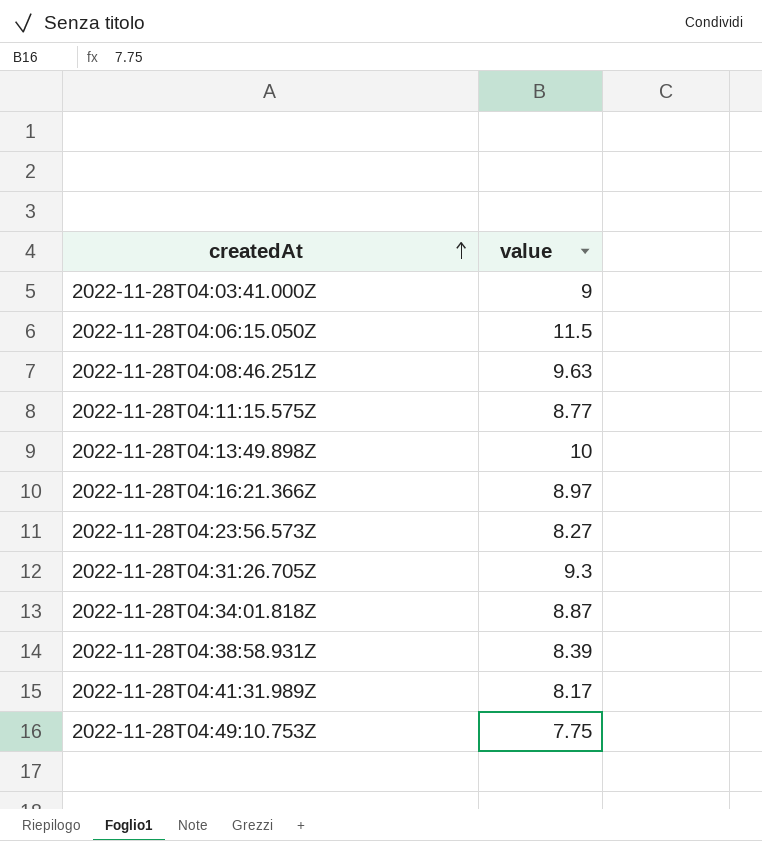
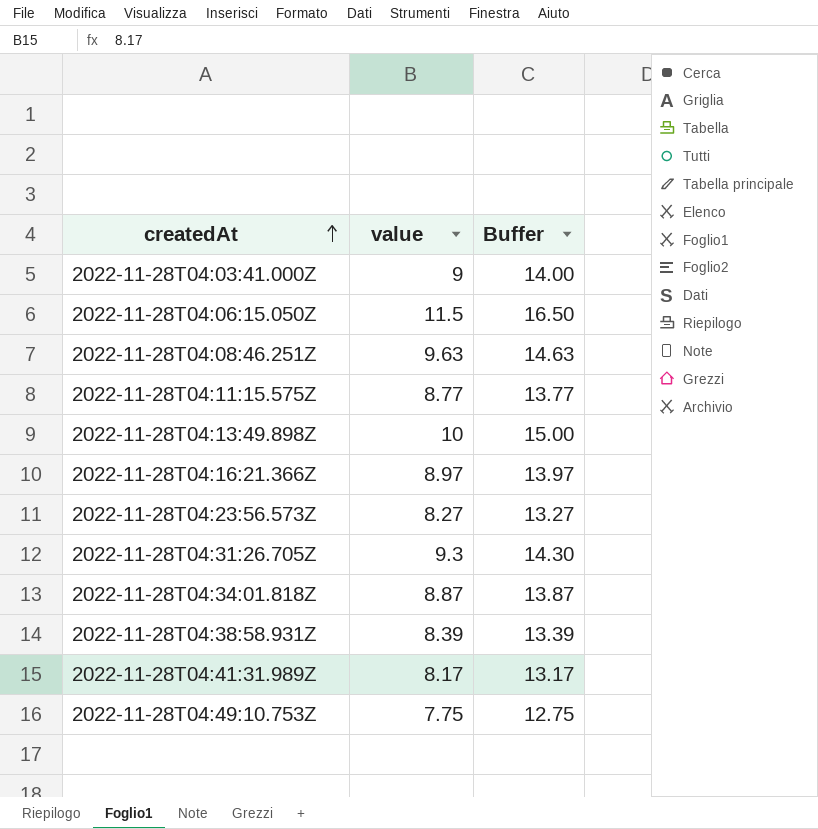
column Buffer | formula: none -> [value] + 5

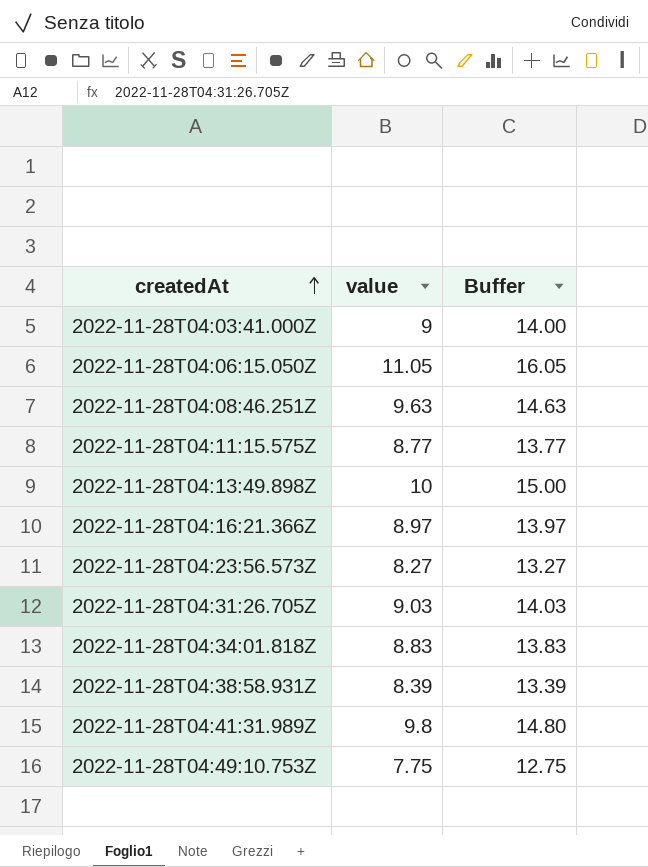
2022-11-28T04:06:15.050Z | value: 11.5 -> 11.05
2022-11-28T04:06:15.050Z | Buffer: 16.50 -> 16.05
2022-11-28T04:31:26.705Z | value: 9.3 -> 9.03
2022-11-28T04:31:26.705Z | Buffer: 14.30 -> 14.03
2022-11-28T04:34:01.818Z | value: 8.87 -> 8.83
2022-11-28T04:34:01.818Z | Buffer: 13.87 -> 13.83
2022-11-28T04:41:31.989Z | value: 8.17 -> 9.8
2022-11-28T04:41:31.989Z | Buffer: 13.17 -> 14.80

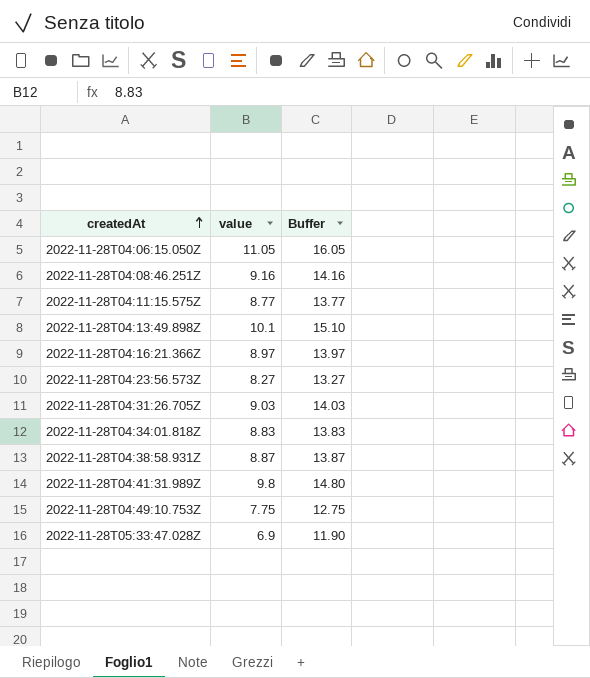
row 2022-11-28T04:03:41.000Z: 9 | 14.00 -> none
2022-11-28T04:08:46.251Z | value: 9.63 -> 9.16
2022-11-28T04:08:46.251Z | Buffer: 14.63 -> 14.16
2022-11-28T04:13:49.898Z | value: 10 -> 10.1
2022-11-28T04:13:49.898Z | Buffer: 15.00 -> 15.10
2022-11-28T04:38:58.931Z | value: 8.39 -> 8.87
2022-11-28T04:38:58.931Z | Buffer: 13.39 -> 13.87
row 2022-11-28T05:33:47.028Z: none -> 6.9 | 11.90

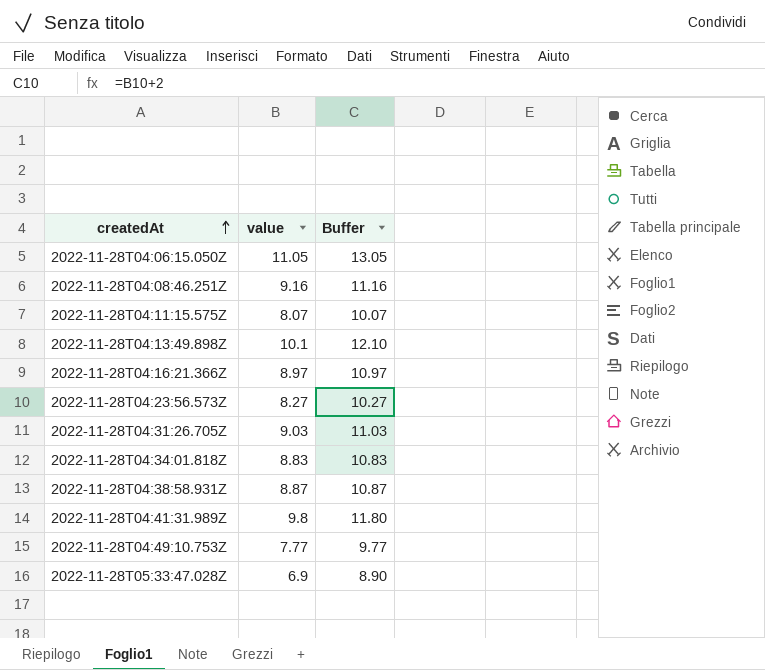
column Buffer | formula: [value] + 5 -> [value] + 2
2022-11-28T04:11:15.575Z | value: 8.77 -> 8.07
2022-11-28T04:49:10.753Z | value: 7.75 -> 7.77

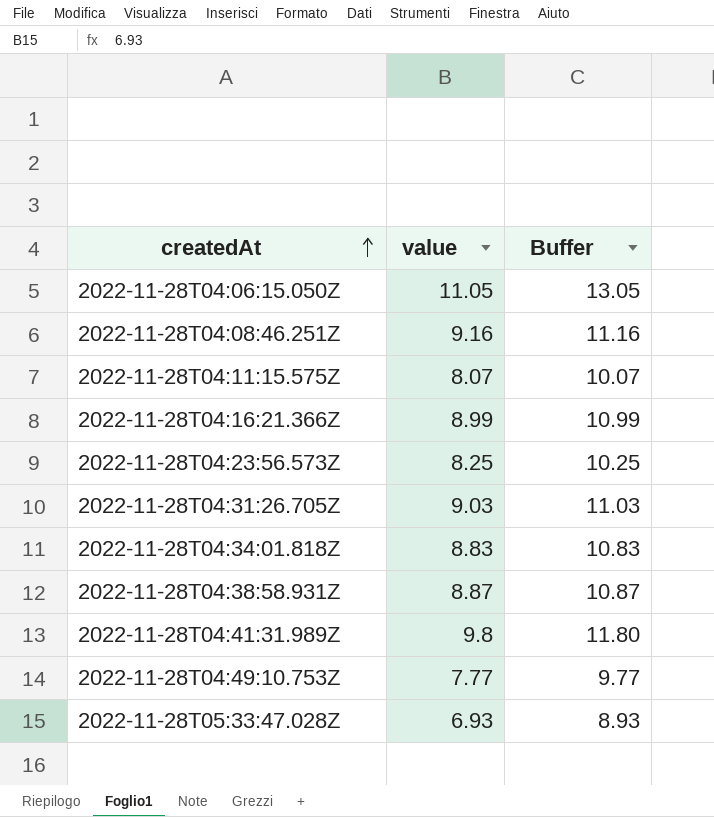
row 2022-11-28T04:13:49.898Z: 10.1 | 12.10 -> none
2022-11-28T04:16:21.366Z | value: 8.97 -> 8.99
2022-11-28T04:16:21.366Z | Buffer: 10.97 -> 10.99
2022-11-28T04:23:56.573Z | value: 8.27 -> 8.25
2022-11-28T04:23:56.573Z | Buffer: 10.27 -> 10.25
2022-11-28T05:33:47.028Z | value: 6.9 -> 6.93
2022-11-28T05:33:47.028Z | Buffer: 8.90 -> 8.93

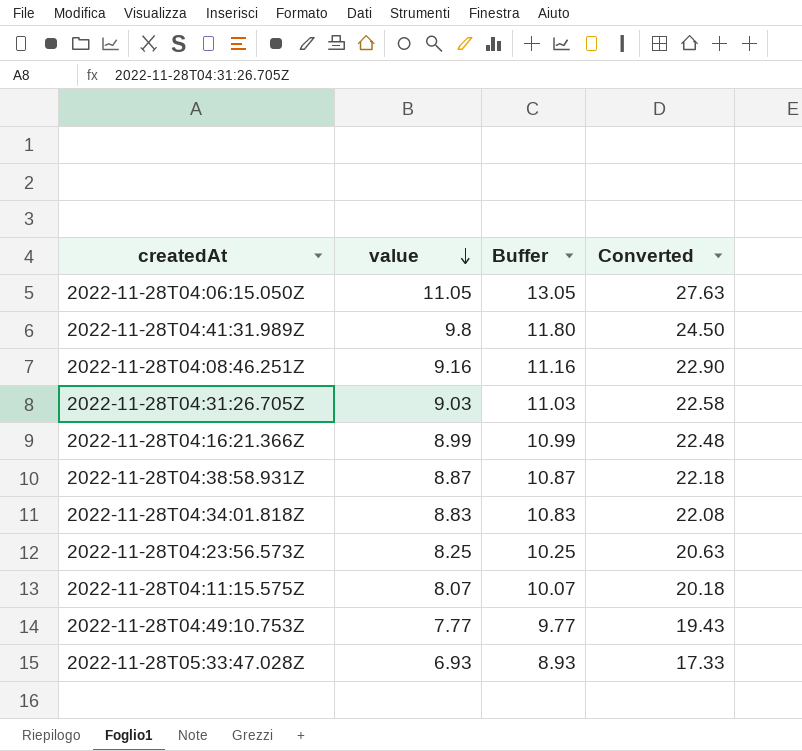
row order: createdAt ascending -> value descending
column Converted | formula: none -> [value] * 2.5

